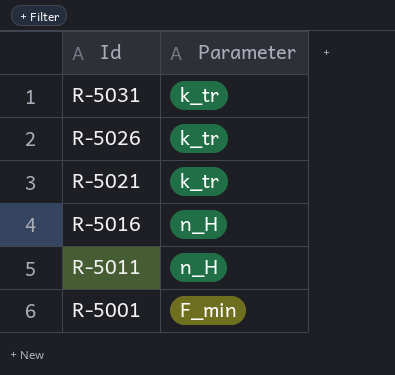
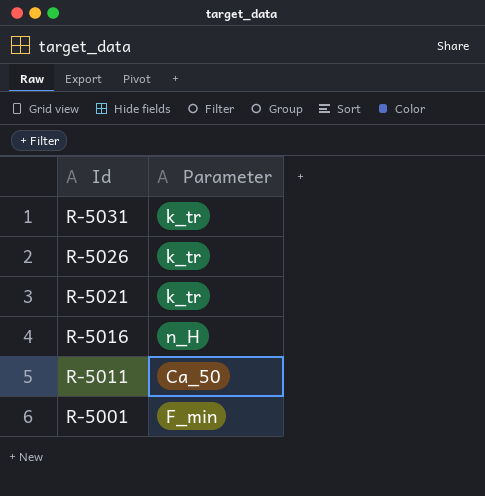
R-5011 | Parameter: n_H -> Ca_50

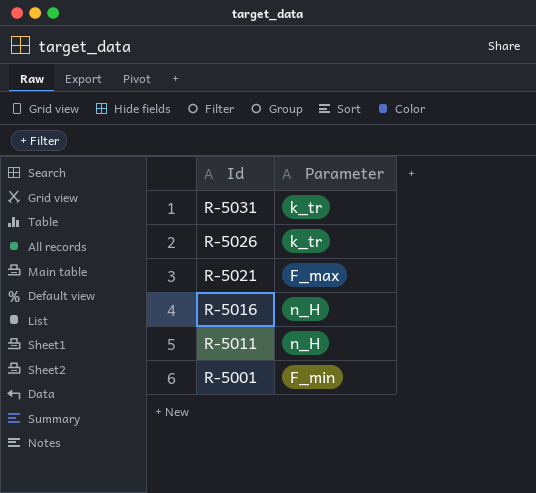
R-5021 | Parameter: k_tr -> F_max
R-5011 | Parameter: Ca_50 -> n_H

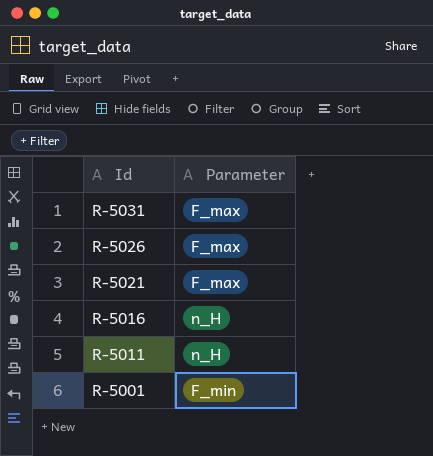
R-5031 | Parameter: k_tr -> F_max
R-5026 | Parameter: k_tr -> F_max

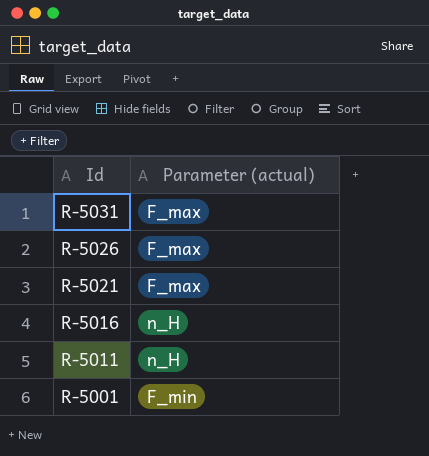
column name: Parameter -> Parameter (actual)

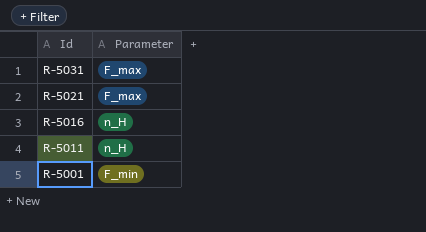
column name: Parameter (actual) -> Parameter
row R-5026: F_max -> none

